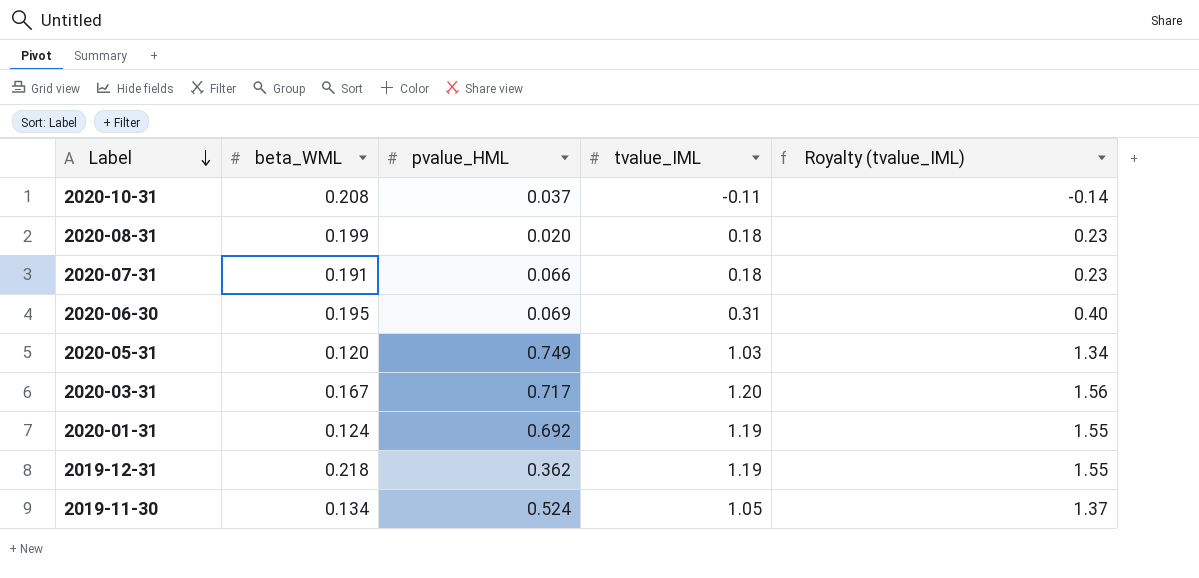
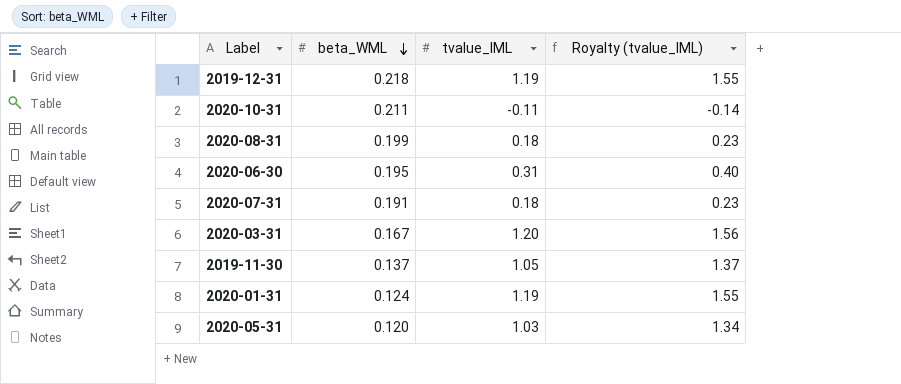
row order: Label descending -> beta_WML descending
column pvalue_HML | position: 3 -> none
2020-10-31 | beta_WML: 0.208 -> 0.211
2019-11-30 | beta_WML: 0.134 -> 0.137

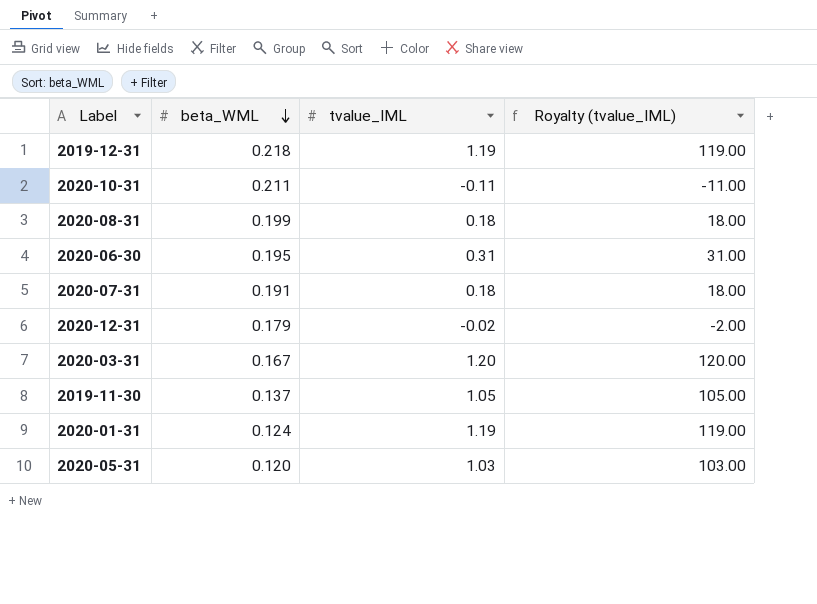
column Royalty (tvalue_IML) | formula: [tvalue_IML] * 1.3 -> [tvalue_IML] * 100
row 2020-12-31: none -> 0.179 | -0.02 | -2.00

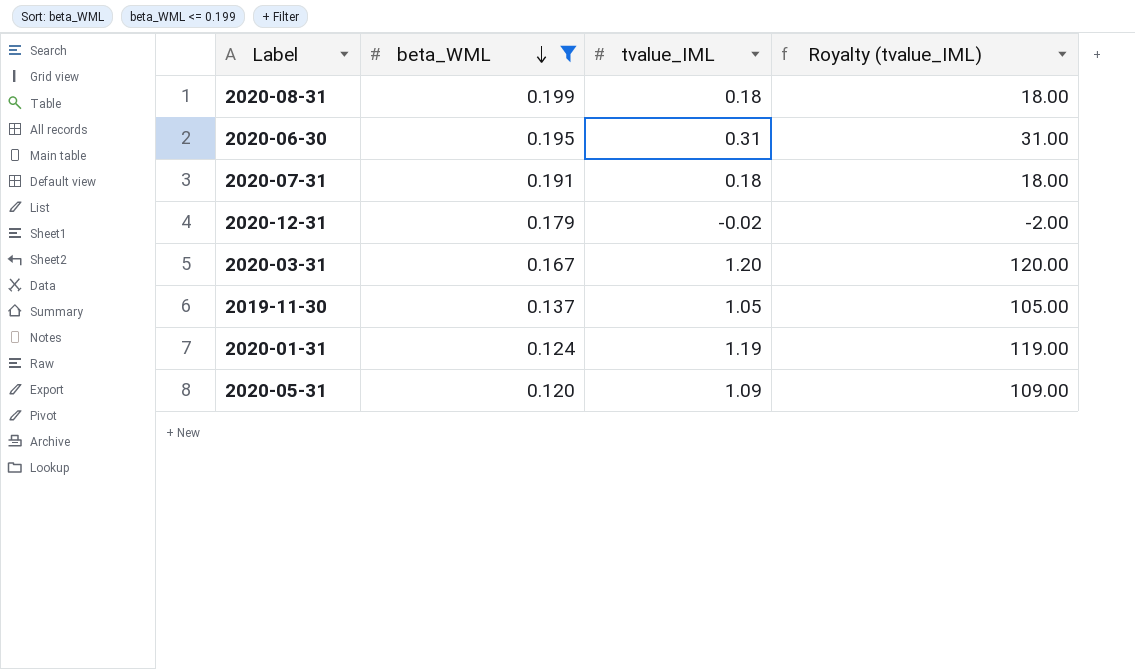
filter: none -> beta_WML <= 0.199
2020-05-31 | tvalue_IML: 1.03 -> 1.09
2020-05-31 | Royalty (tvalue_IML): 103.00 -> 109.00

